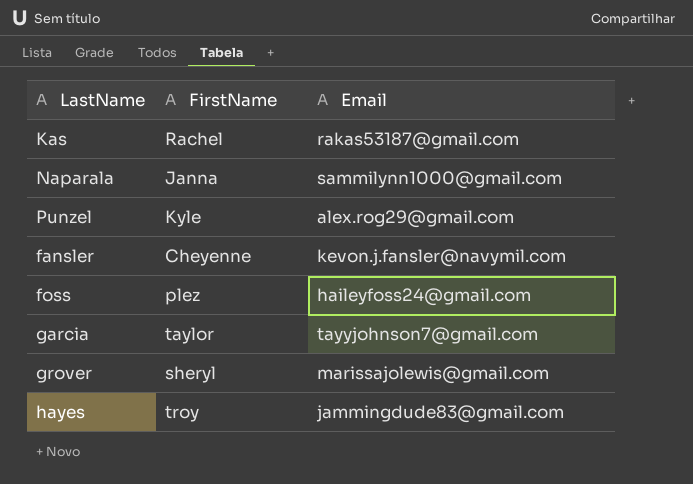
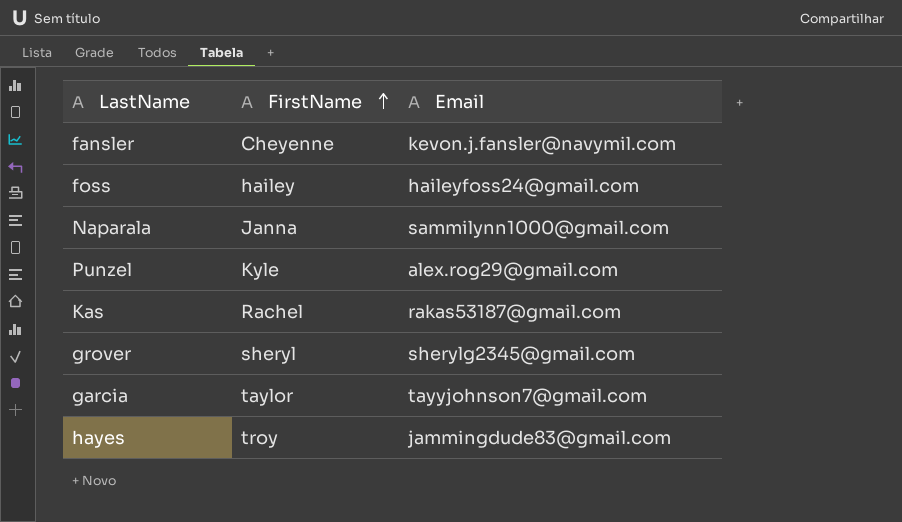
row order: none -> FirstName ascending
foss | FirstName: plez -> hailey
grover | Email: marissajolewis@gmail.com -> sherylg2345@gmail.com

